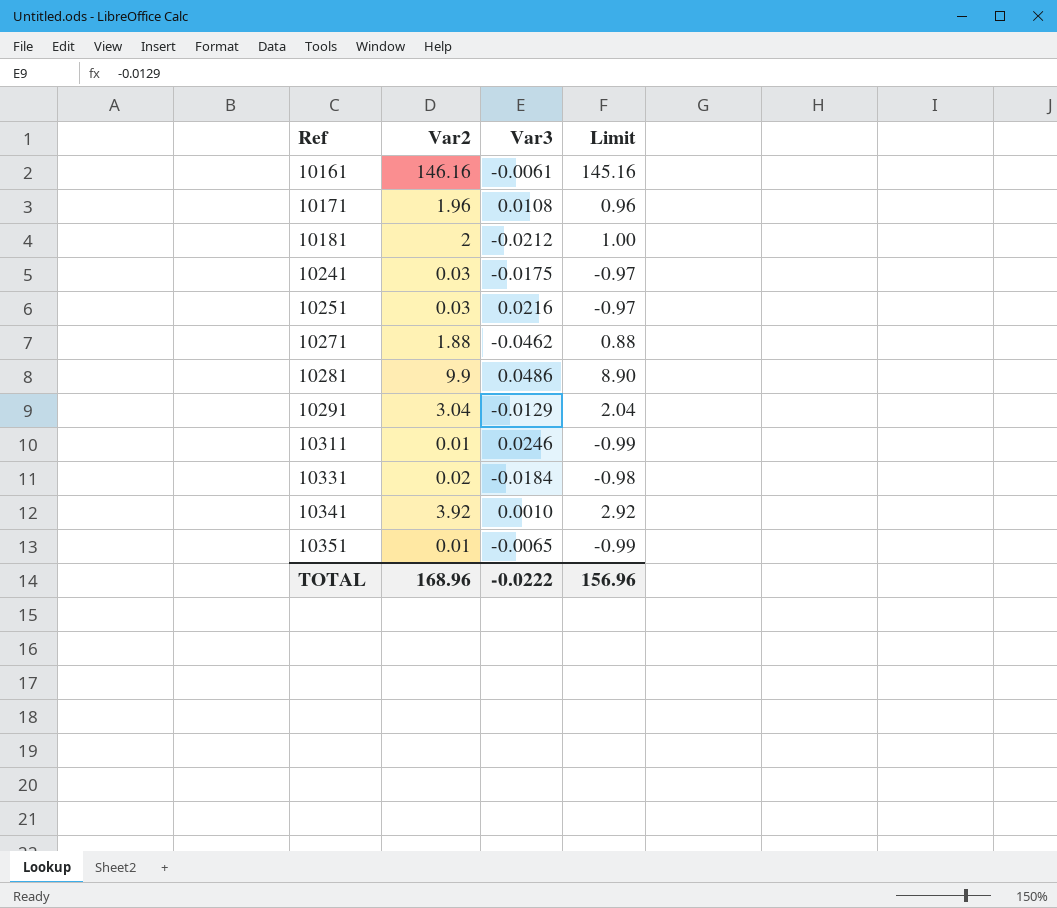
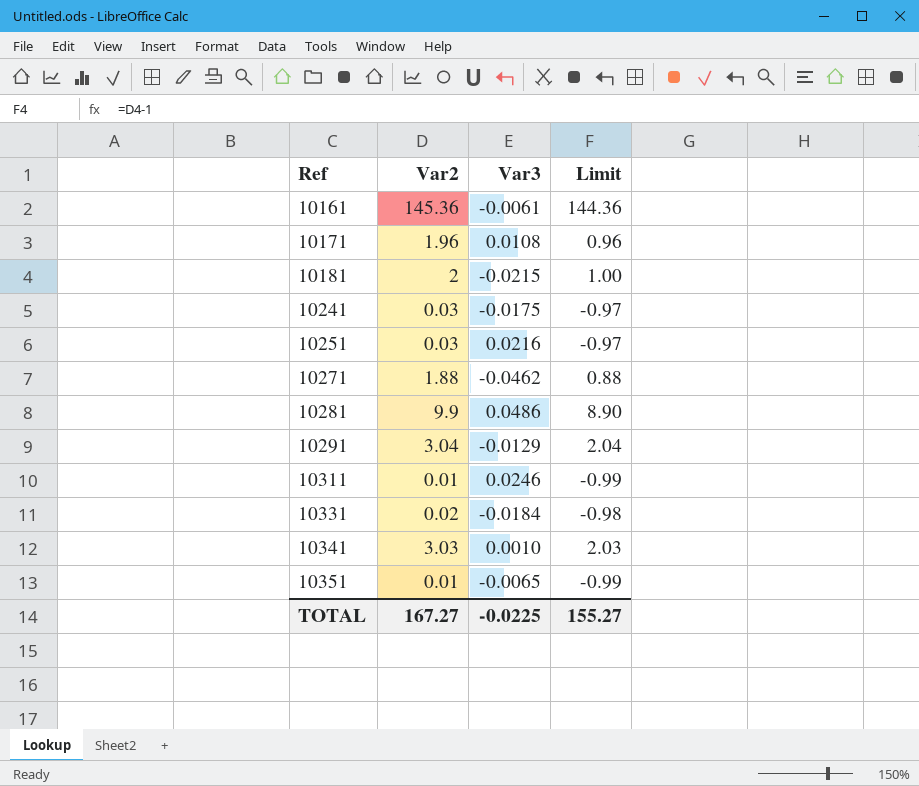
10161 | Var2: 146.16 -> 145.36
10161 | Limit: 145.16 -> 144.36
10181 | Var3: -0.0212 -> -0.0215
10341 | Var2: 3.92 -> 3.03
10341 | Limit: 2.92 -> 2.03
TOTAL | Var2: 168.96 -> 167.27
TOTAL | Var3: -0.0222 -> -0.0225
TOTAL | Limit: 156.96 -> 155.27

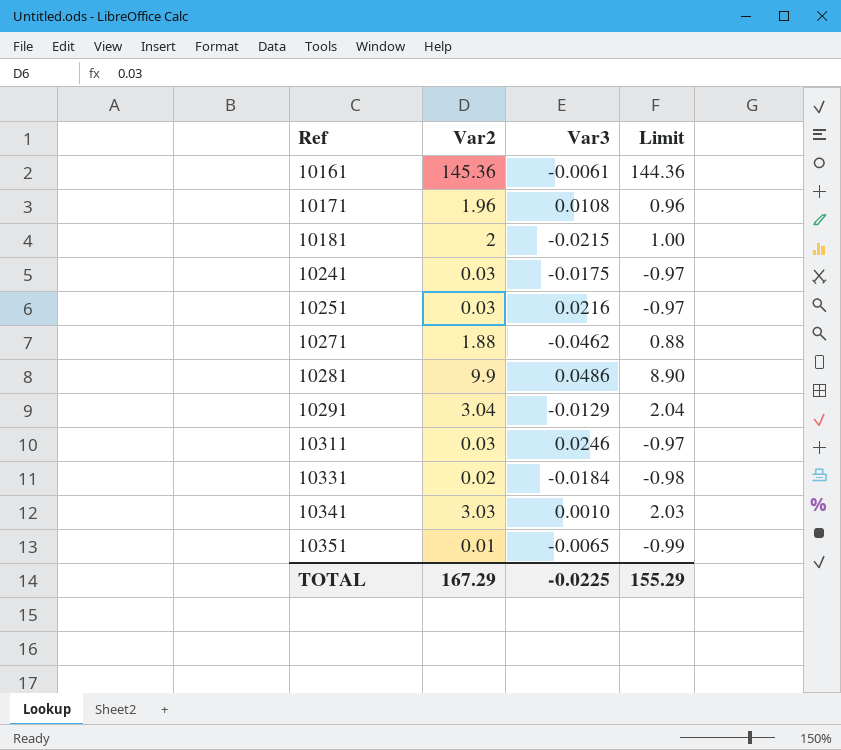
10311 | Var2: 0.01 -> 0.03
10311 | Limit: -0.99 -> -0.97
TOTAL | Var2: 167.27 -> 167.29
TOTAL | Limit: 155.27 -> 155.29

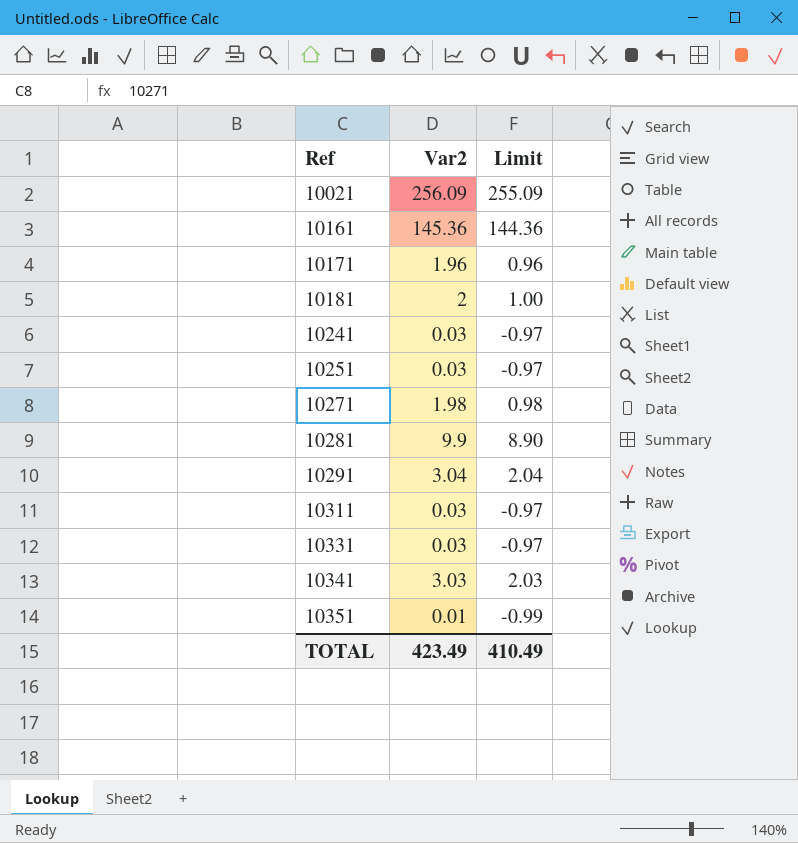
column Var3 | position: 3 -> none
row 10021: none -> 256.09 | 255.09
10271 | Var2: 1.88 -> 1.98
10271 | Limit: 0.88 -> 0.98
10331 | Var2: 0.02 -> 0.03
10331 | Limit: -0.98 -> -0.97
TOTAL | Var2: 167.29 -> 423.49
TOTAL | Limit: 155.29 -> 410.49

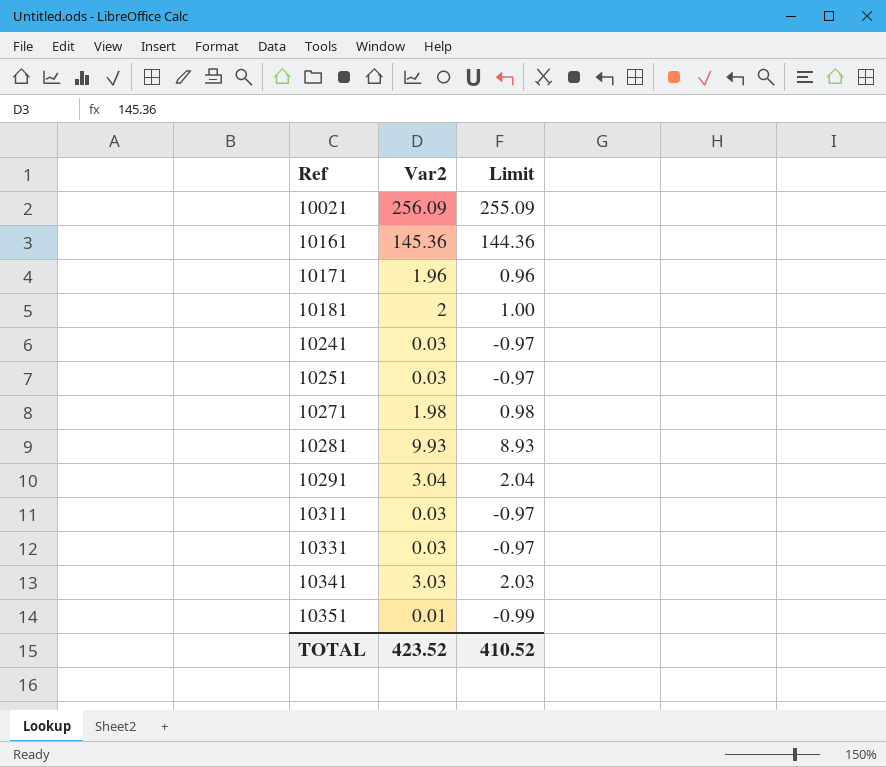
10281 | Var2: 9.9 -> 9.93
10281 | Limit: 8.90 -> 8.93
TOTAL | Var2: 423.49 -> 423.52
TOTAL | Limit: 410.49 -> 410.52

